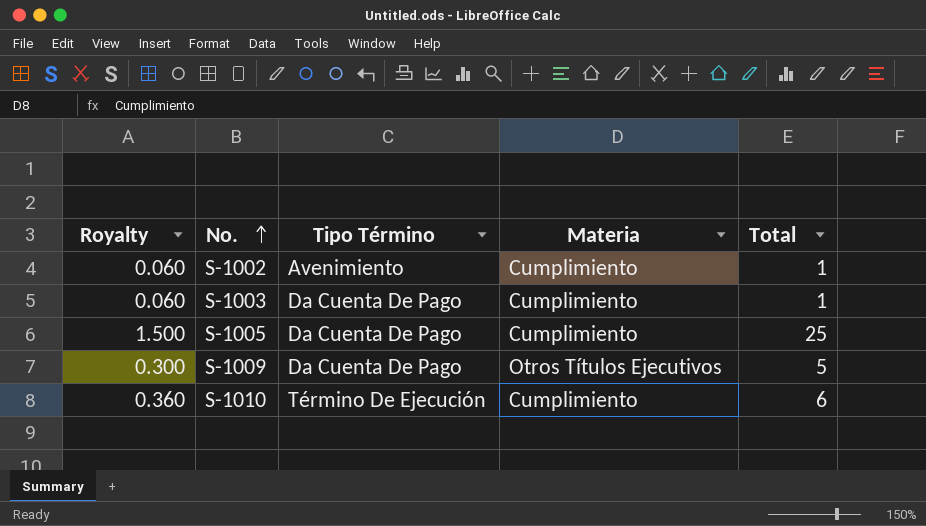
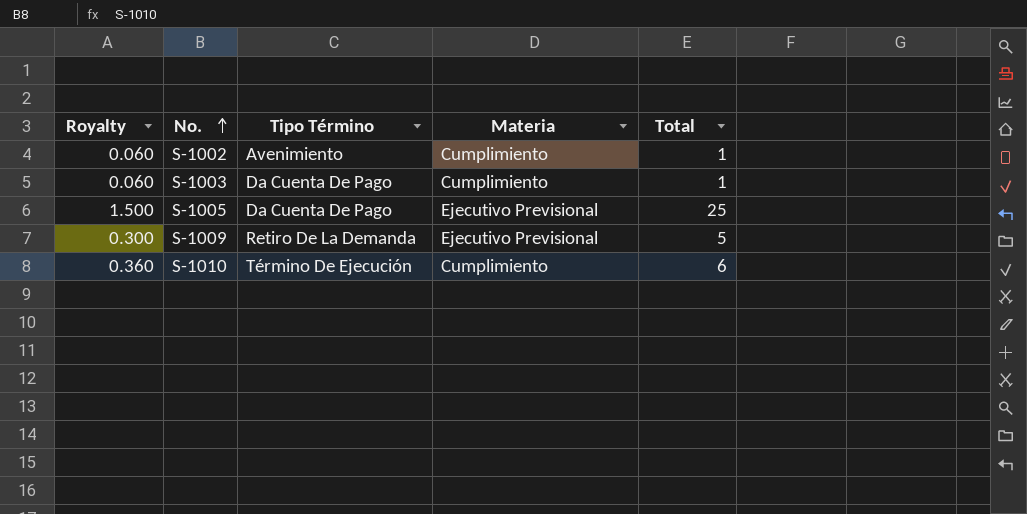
S-1005 | Materia: Cumplimiento -> Ejecutivo Previsional
S-1009 | Tipo Término: Da Cuenta De Pago -> Retiro De La Demanda
S-1009 | Materia: Otros Títulos Ejecutivos -> Ejecutivo Previsional

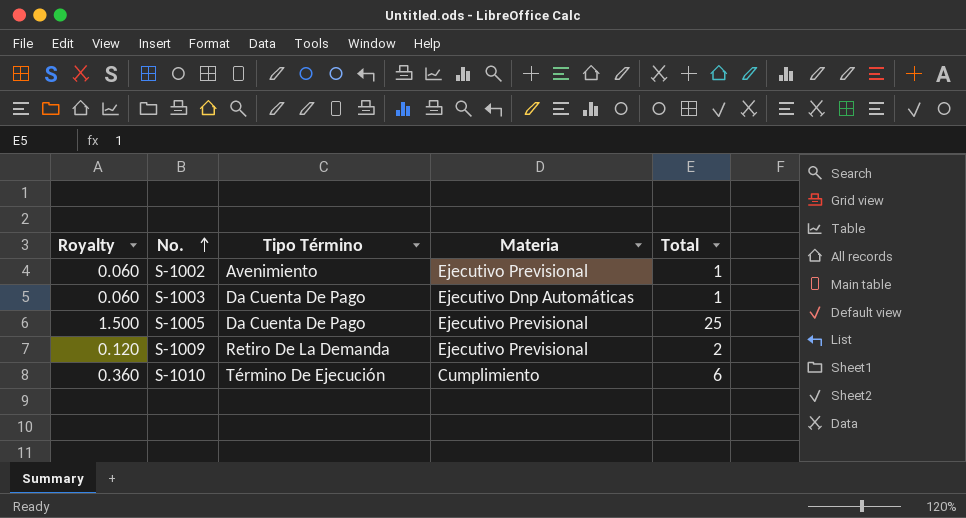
S-1002 | Materia: Cumplimiento -> Ejecutivo Previsional
S-1003 | Materia: Cumplimiento -> Ejecutivo Dnp Automáticas
S-1009 | Royalty: 0.300 -> 0.120
S-1009 | Total: 5 -> 2

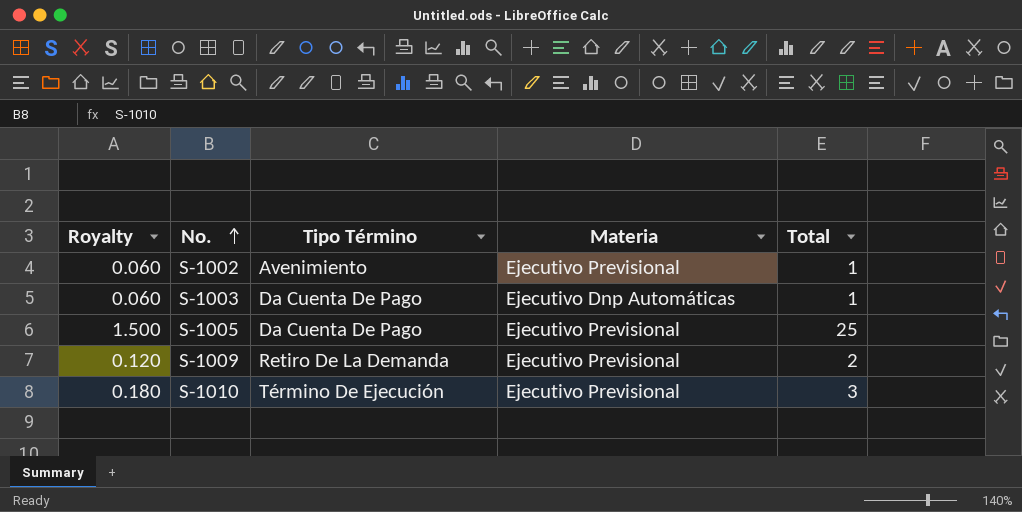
S-1010 | Royalty: 0.360 -> 0.180
S-1010 | Materia: Cumplimiento -> Ejecutivo Previsional
S-1010 | Total: 6 -> 3

